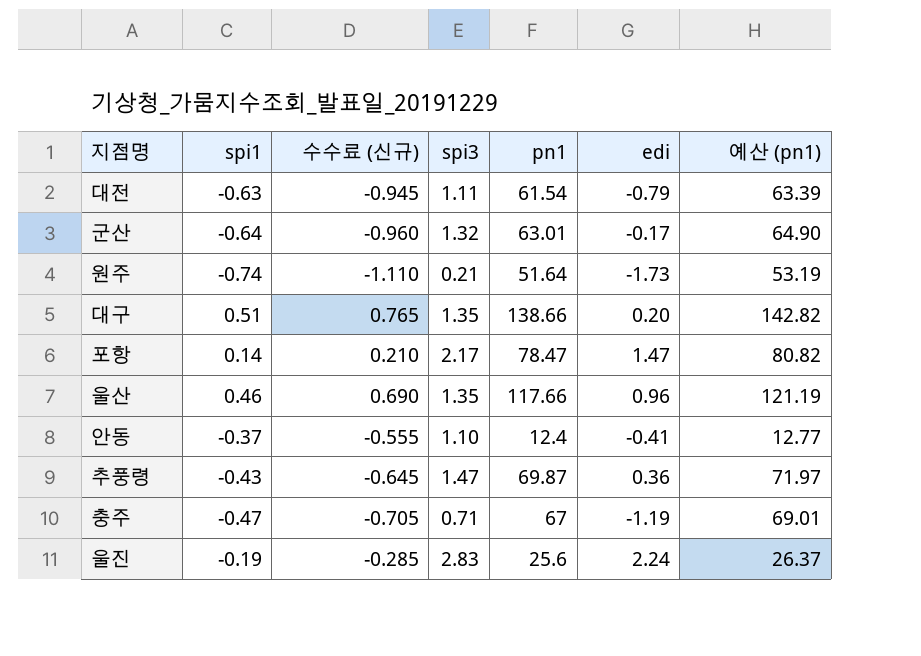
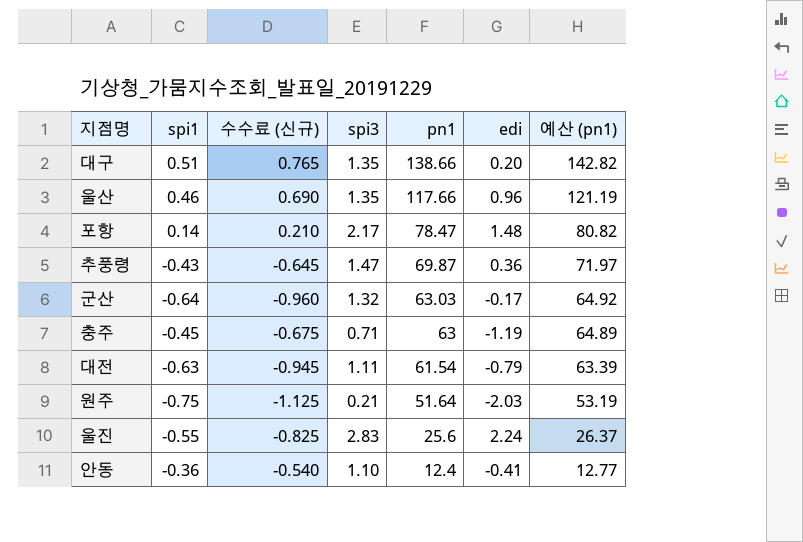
row order: none -> pn1 descending
포항 | edi: 1.47 -> 1.48
군산 | pn1: 63.01 -> 63.03
군산 | 예산 (pn1): 64.90 -> 64.92
충주 | spi1: -0.47 -> -0.45
충주 | 수수료 (신규): -0.705 -> -0.675
충주 | pn1: 67 -> 63
충주 | 예산 (pn1): 69.01 -> 64.89
원주 | spi1: -0.74 -> -0.75
원주 | 수수료 (신규): -1.110 -> -1.125
원주 | edi: -1.73 -> -2.03
울진 | spi1: -0.19 -> -0.55
울진 | 수수료 (신규): -0.285 -> -0.825
안동 | spi1: -0.37 -> -0.36
안동 | 수수료 (신규): -0.555 -> -0.540

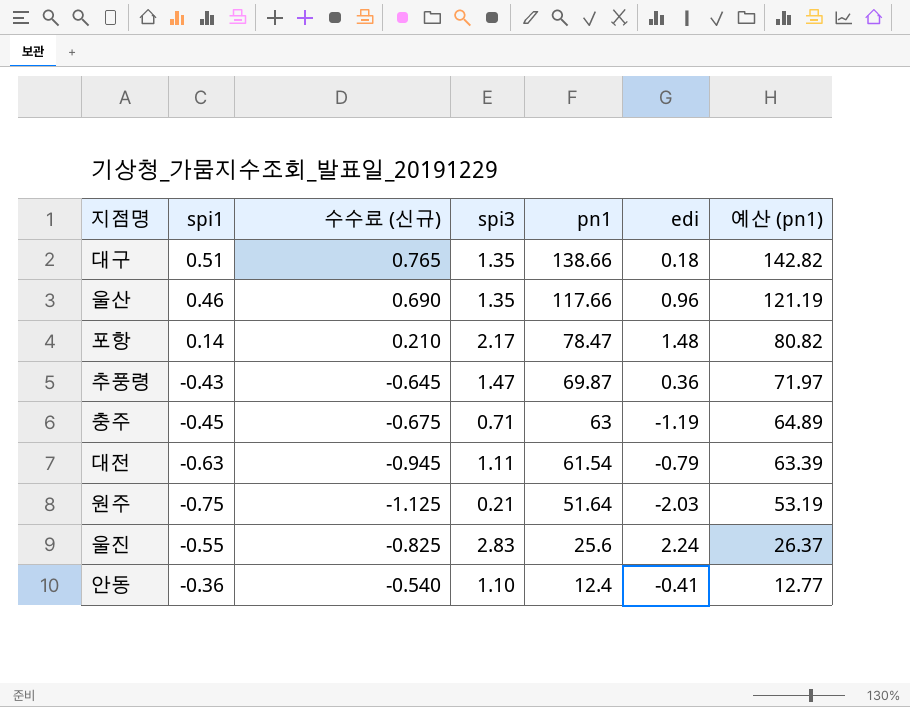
row 군산: -0.64 | -0.960 | 1.32 | 63.03 | -0.17 | 64.92 -> none
대구 | edi: 0.20 -> 0.18

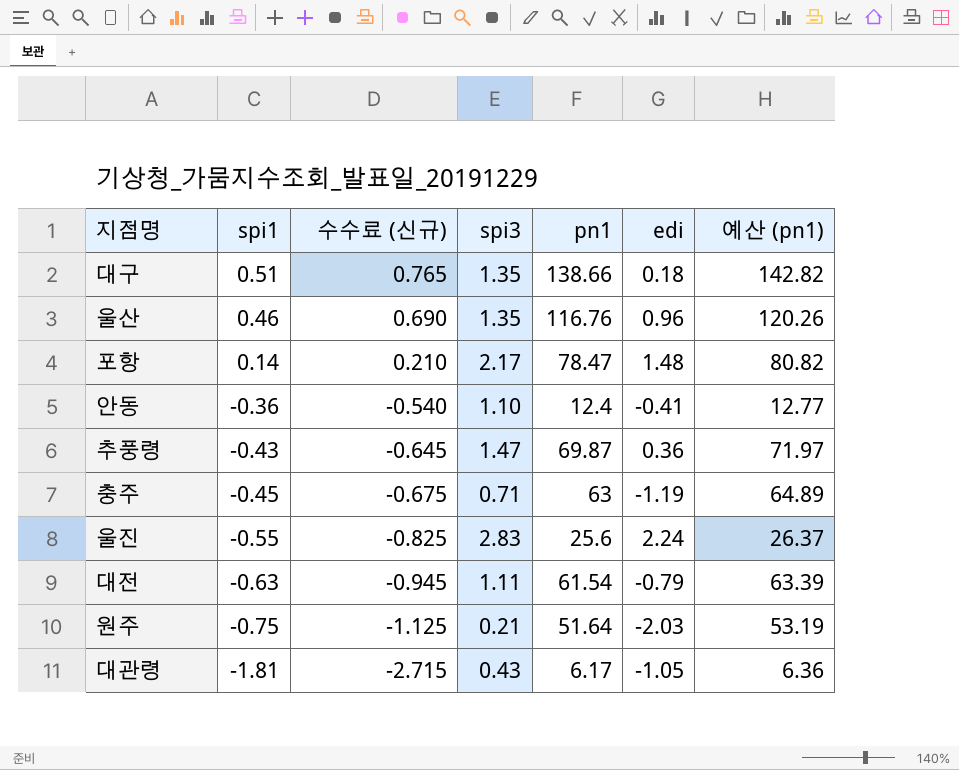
row order: pn1 descending -> spi1 descending
울산 | pn1: 117.66 -> 116.76
울산 | 예산 (pn1): 121.19 -> 120.26
row 대관령: none -> -1.81 | -2.715 | 0.43 | 6.17 | -1.05 | 6.36

